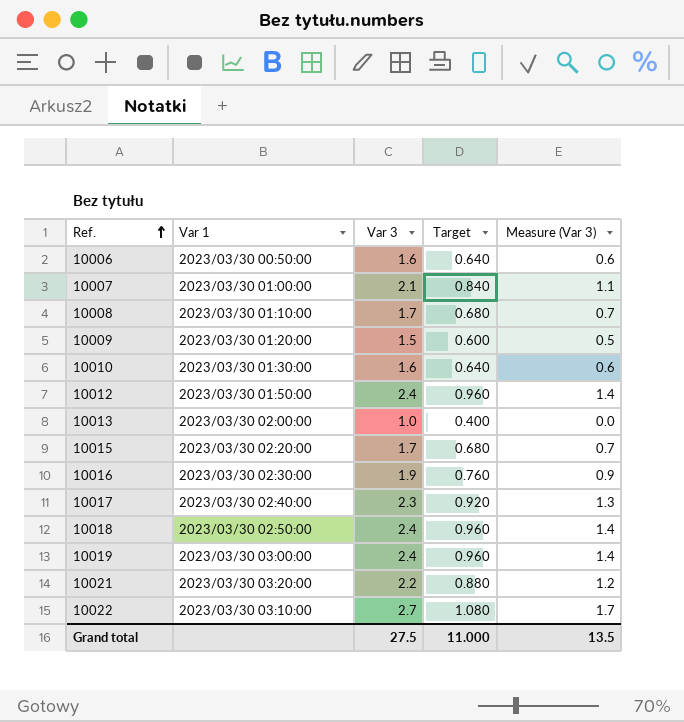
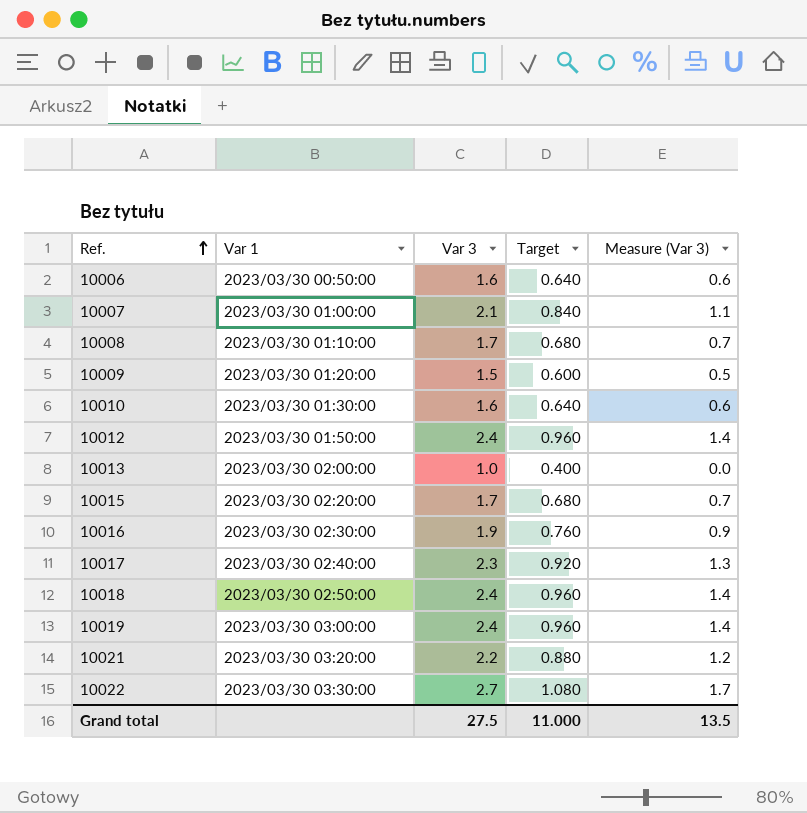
10022 | Var 1: 2023/03/30 03:10:00 -> 2023/03/30 03:30:00

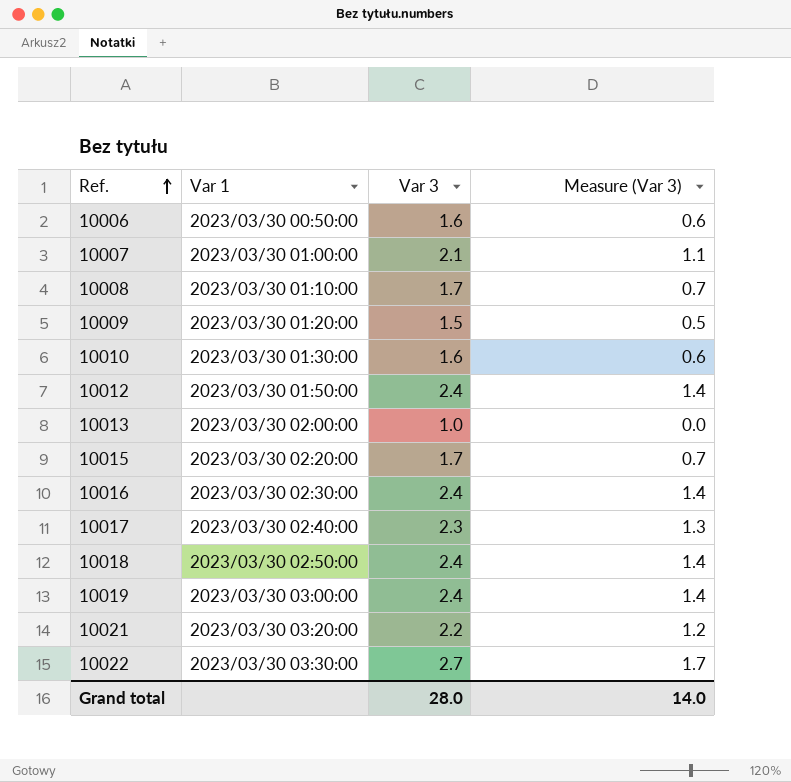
column Target | formula: [Var 3] * 0.4 -> none
10016 | Var 3: 1.9 -> 2.4
10016 | Measure (Var 3): 0.9 -> 1.4
Grand total | Var 3: 27.5 -> 28.0
Grand total | Measure (Var 3): 13.5 -> 14.0

